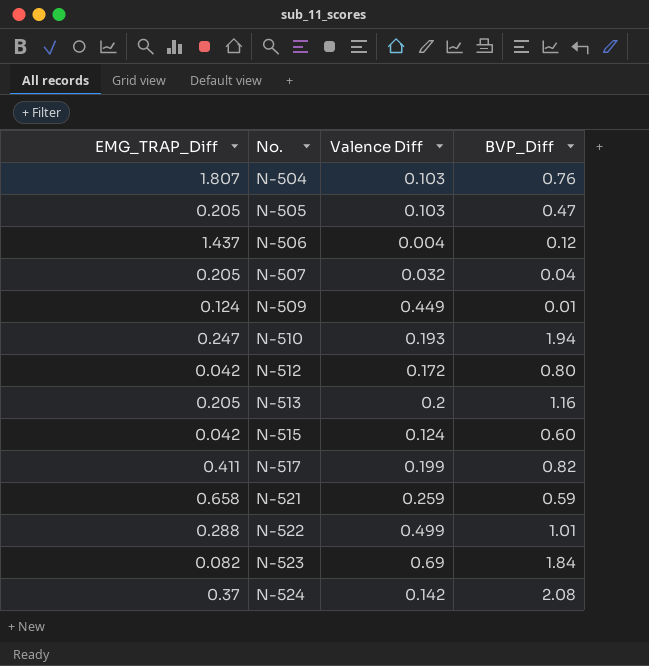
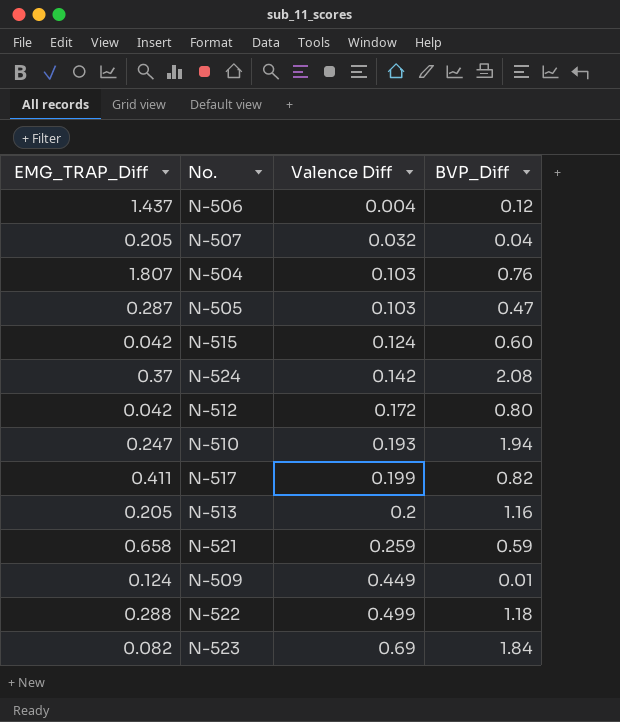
row order: No. ascending -> Valence Diff ascending
N-505 | EMG_TRAP_Diff: 0.205 -> 0.287
N-522 | BVP_Diff: 1.01 -> 1.18

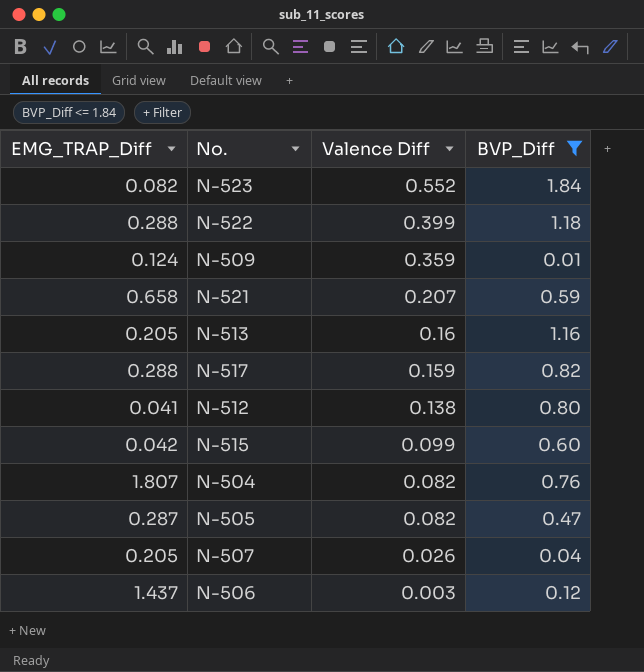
filter: none -> BVP_Diff <= 1.84
row order: Valence Diff ascending -> Valence Diff descending
N-523 | Valence Diff: 0.69 -> 0.552
N-522 | Valence Diff: 0.499 -> 0.399
N-509 | Valence Diff: 0.449 -> 0.359
N-521 | Valence Diff: 0.259 -> 0.207
N-513 | Valence Diff: 0.2 -> 0.16
N-517 | EMG_TRAP_Diff: 0.411 -> 0.288
N-517 | Valence Diff: 0.199 -> 0.159
N-512 | EMG_TRAP_Diff: 0.042 -> 0.041
N-512 | Valence Diff: 0.172 -> 0.138
N-515 | Valence Diff: 0.124 -> 0.099
N-504 | Valence Diff: 0.103 -> 0.082
N-505 | Valence Diff: 0.103 -> 0.082
N-507 | Valence Diff: 0.032 -> 0.026
N-506 | Valence Diff: 0.004 -> 0.003

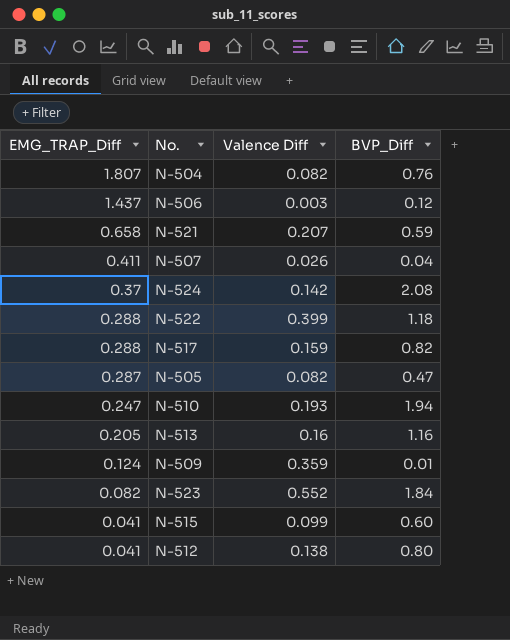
filter: BVP_Diff <= 1.84 -> none
row order: Valence Diff descending -> EMG_TRAP_Diff descending
N-507 | EMG_TRAP_Diff: 0.205 -> 0.411
N-515 | EMG_TRAP_Diff: 0.042 -> 0.041

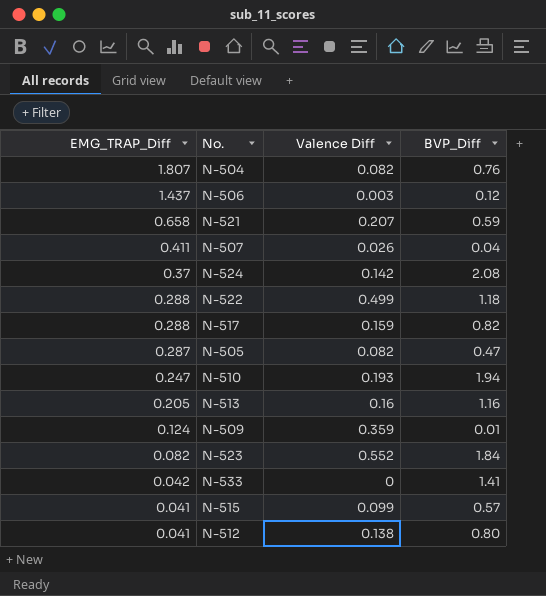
N-522 | Valence Diff: 0.399 -> 0.499
row N-533: none -> 0.042 | 0 | 1.41
N-515 | BVP_Diff: 0.60 -> 0.57

